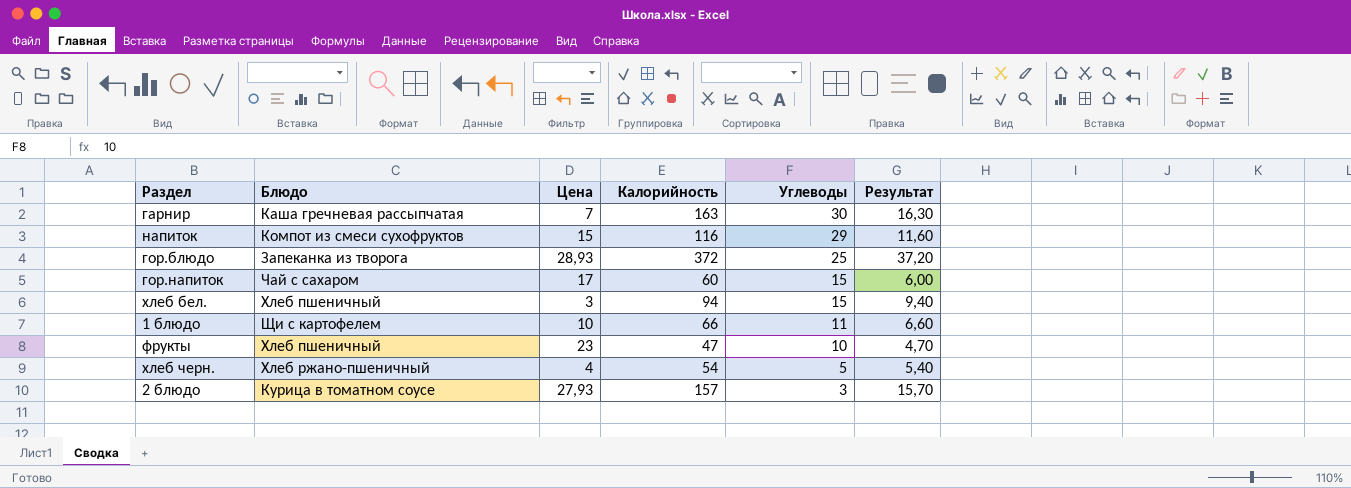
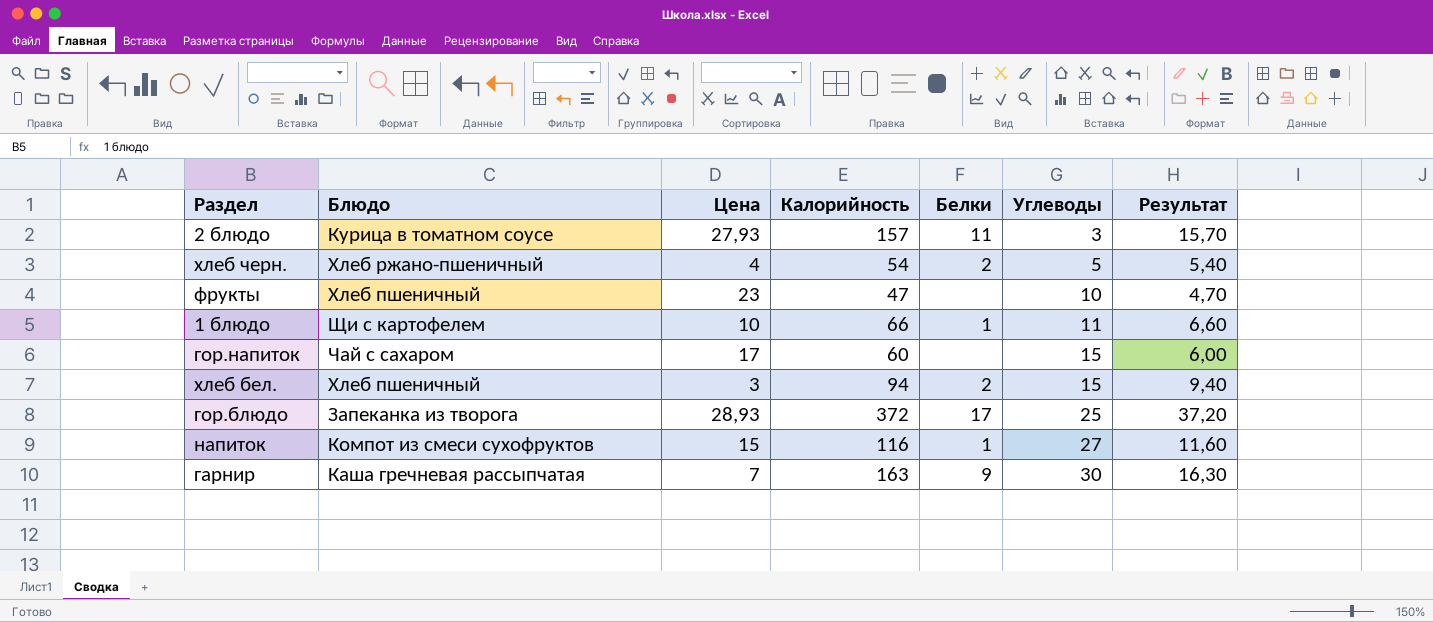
row order: Углеводы descending -> Углеводы ascending
column Белки | position: none -> 5
напиток | Углеводы: 29 -> 27

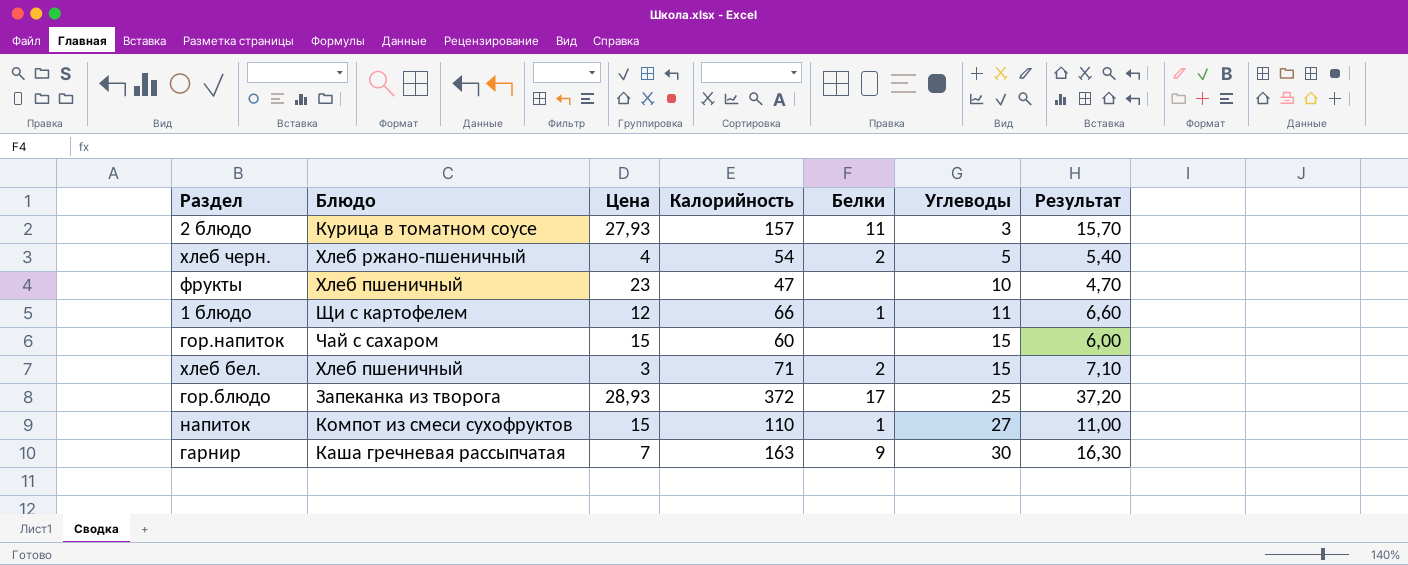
1 блюдо | Цена: 10 -> 12
гор.напиток | Цена: 17 -> 15
хлеб бел. | Калорийность: 94 -> 71
хлеб бел. | Результат: 9,40 -> 7,10
напиток | Калорийность: 116 -> 110
напиток | Результат: 11,60 -> 11,00

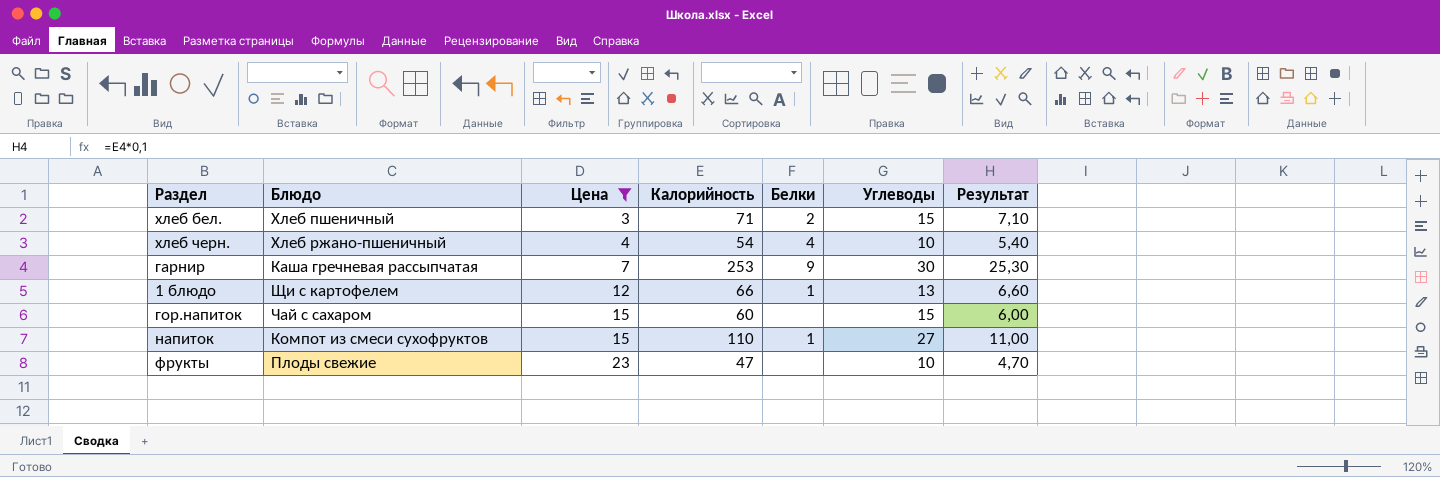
filter: none -> Цена <= 23
row order: Углеводы ascending -> Цена ascending
хлеб черн. | Белки: 2 -> 4
хлеб черн. | Углеводы: 5 -> 10
гарнир | Калорийность: 163 -> 253
гарнир | Результат: 16,30 -> 25,30
1 блюдо | Углеводы: 11 -> 13
фрукты | Блюдо: Хлеб пшеничный -> Плоды свежие

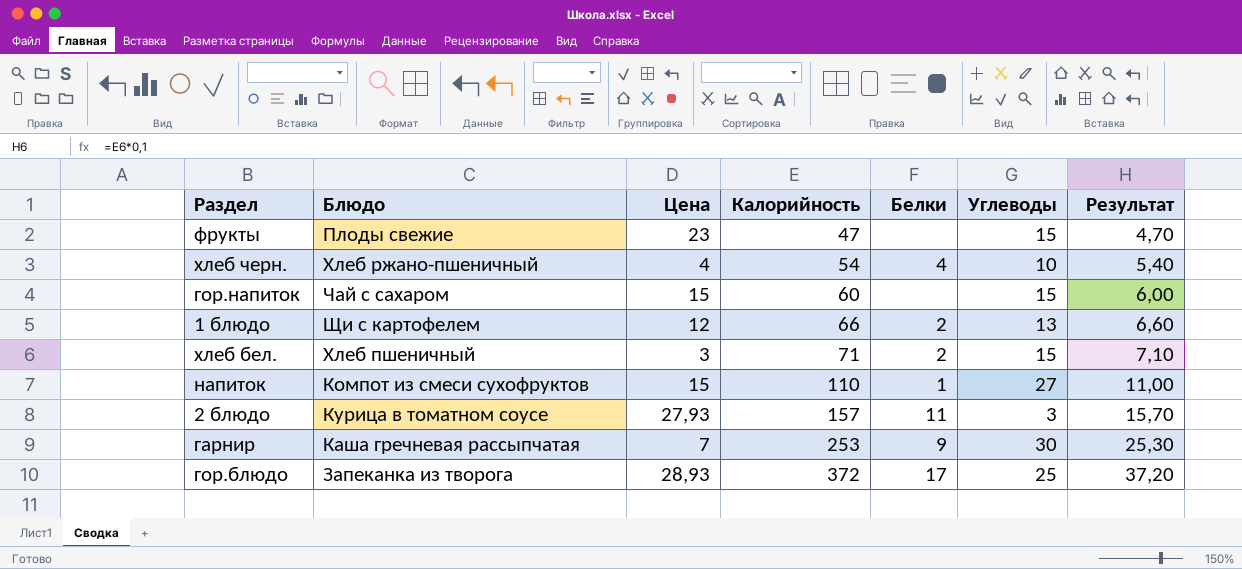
filter: Цена <= 23 -> none
row order: Цена ascending -> Калорийность ascending
фрукты | Углеводы: 10 -> 15
1 блюдо | Белки: 1 -> 2

